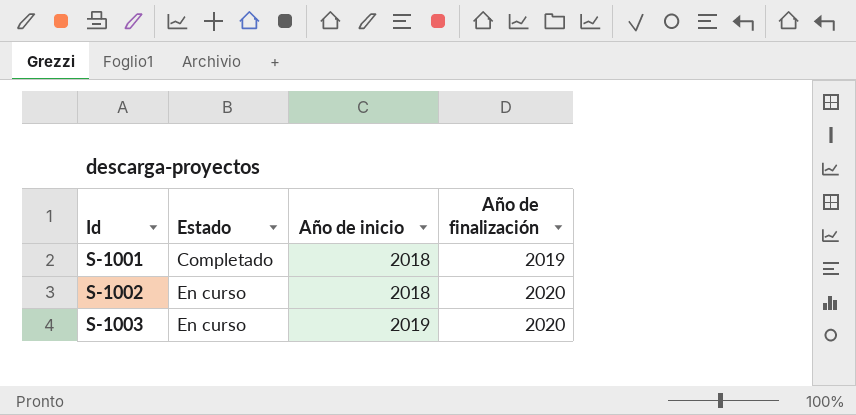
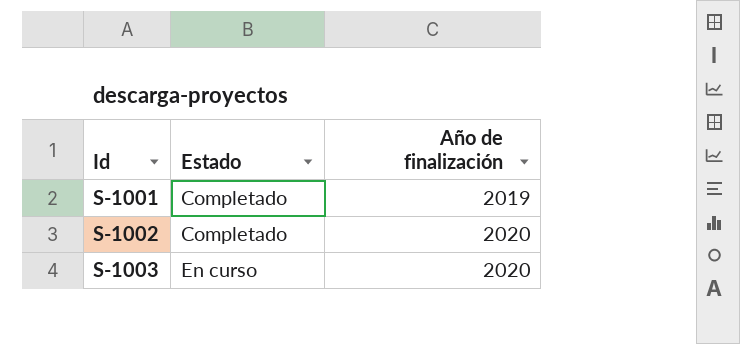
column Año de inicio | position: 3 -> none
S-1002 | Estado: En curso -> Completado

